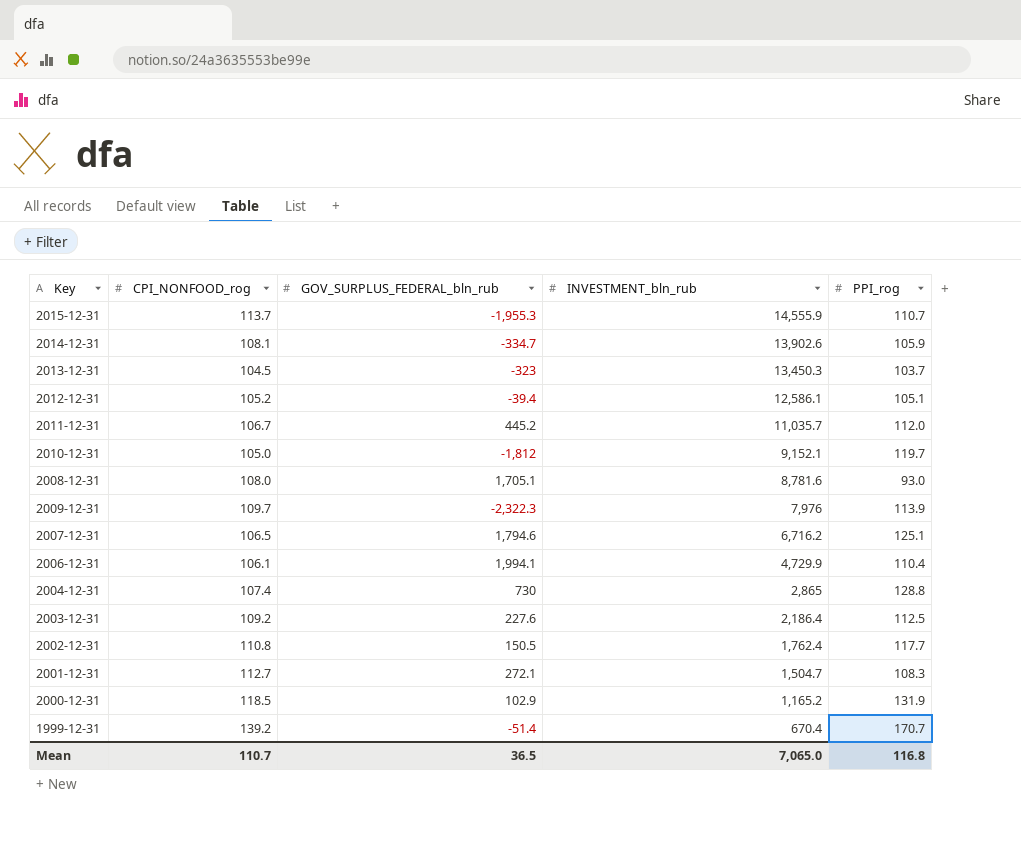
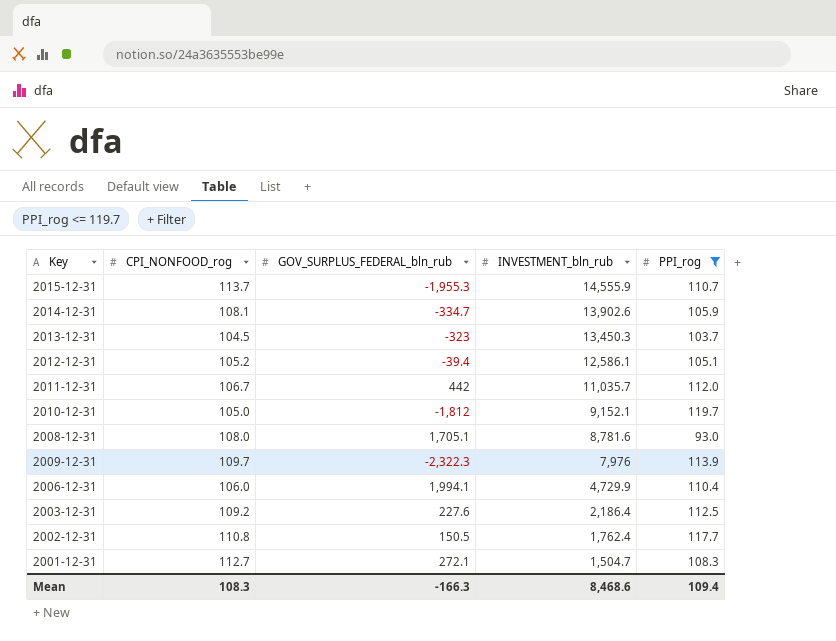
filter: none -> PPI_rog <= 119.7
2011-12-31 | GOV_SURPLUS_FEDERAL_bln_rub: 445.2 -> 442
2006-12-31 | CPI_NONFOOD_rog: 106.1 -> 106.0
Mean | CPI_NONFOOD_rog: 110.7 -> 108.3
Mean | GOV_SURPLUS_FEDERAL_bln_rub: 36.5 -> -166.3
Mean | INVESTMENT_bln_rub: 7,065.0 -> 8,468.6
Mean | PPI_rog: 116.8 -> 109.4

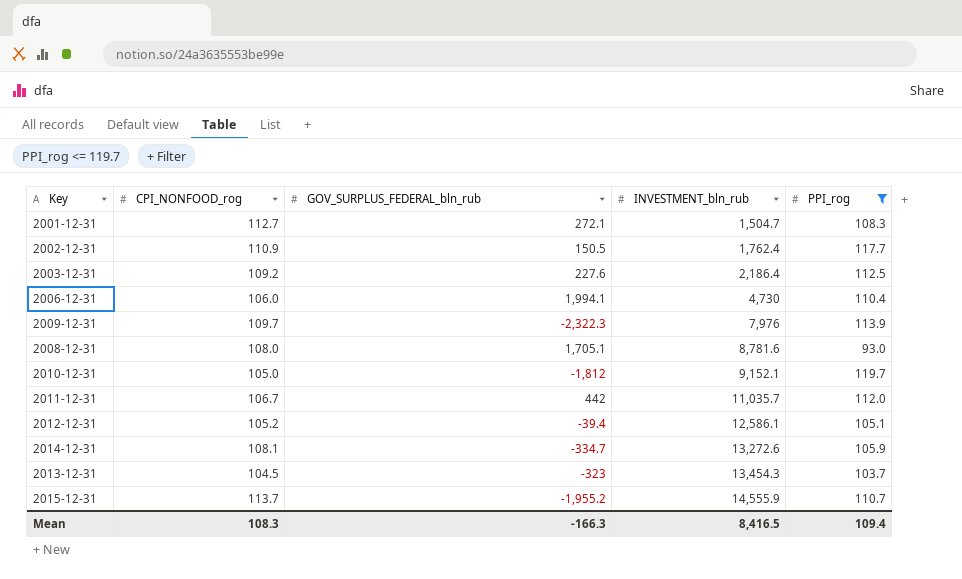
row order: INVESTMENT_bln_rub descending -> INVESTMENT_bln_rub ascending
2002-12-31 | CPI_NONFOOD_rog: 110.8 -> 110.9
2006-12-31 | INVESTMENT_bln_rub: 4,729.9 -> 4,730
2014-12-31 | INVESTMENT_bln_rub: 13,902.6 -> 13,272.6
2013-12-31 | INVESTMENT_bln_rub: 13,450.3 -> 13,454.3
2015-12-31 | GOV_SURPLUS_FEDERAL_bln_rub: -1,955.3 -> -1,955.2
Mean | INVESTMENT_bln_rub: 8,468.6 -> 8,416.5

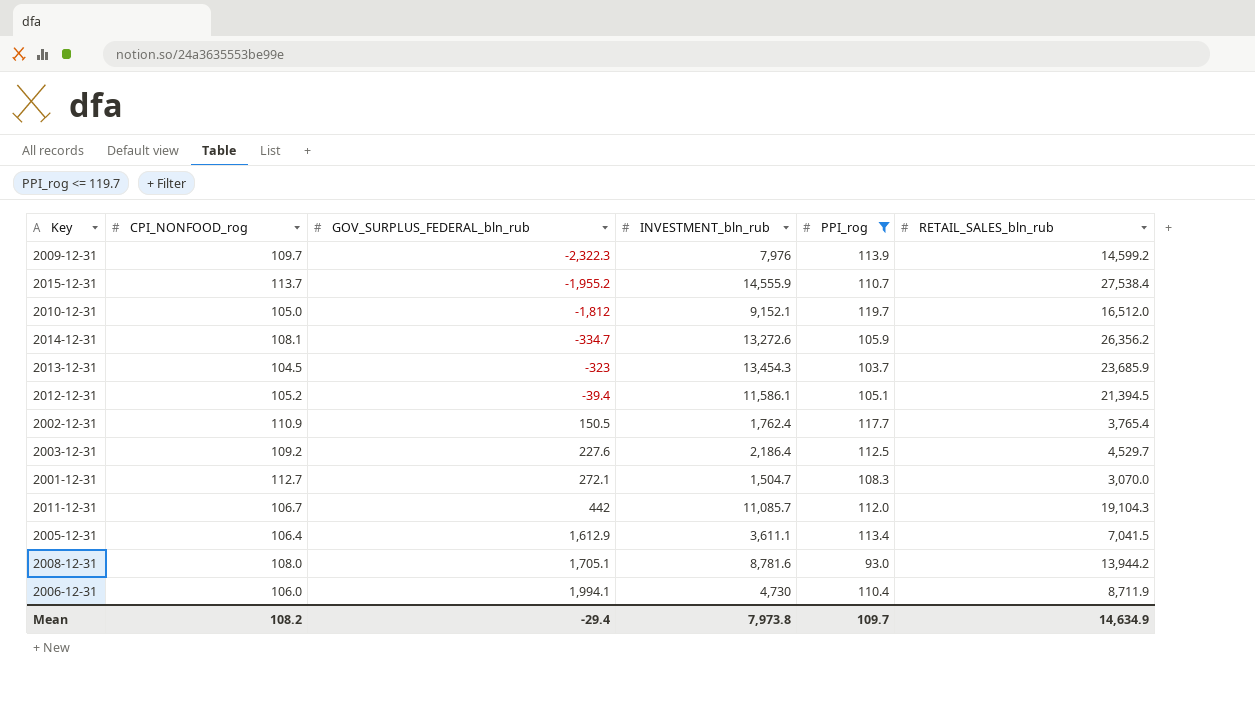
row order: INVESTMENT_bln_rub ascending -> GOV_SURPLUS_FEDERAL_bln_rub ascending
column RETAIL_SALES_bln_rub | position: none -> 6
2012-12-31 | INVESTMENT_bln_rub: 12,586.1 -> 11,586.1
2011-12-31 | INVESTMENT_bln_rub: 11,035.7 -> 11,085.7
row 2005-12-31: none -> 106.4 | 1,612.9 | 3,611.1 | 113.4 | 7,041.5
Mean | CPI_NONFOOD_rog: 108.3 -> 108.2
Mean | GOV_SURPLUS_FEDERAL_bln_rub: -166.3 -> -29.4
Mean | INVESTMENT_bln_rub: 8,416.5 -> 7,973.8
Mean | PPI_rog: 109.4 -> 109.7

